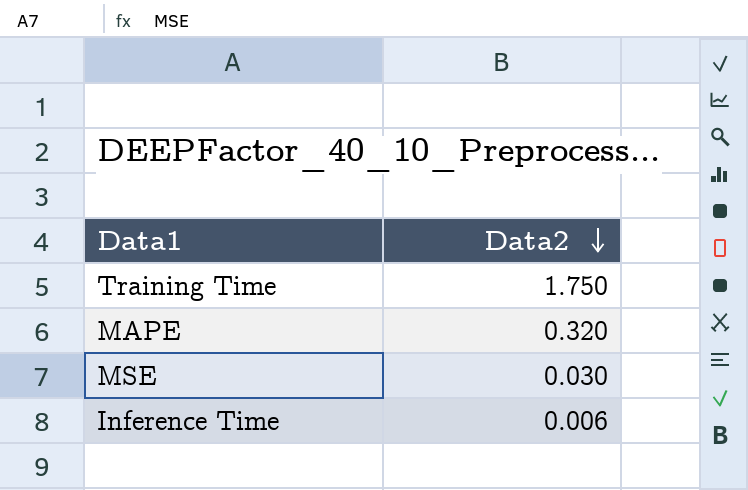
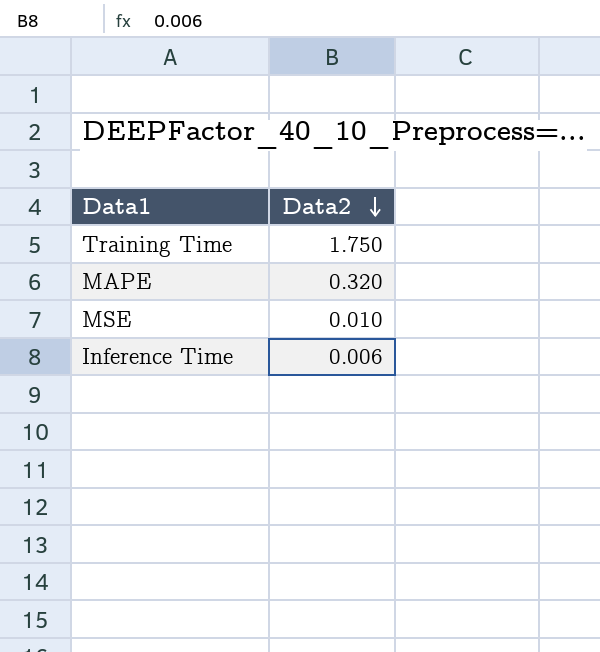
MSE | Data2: 0.030 -> 0.010

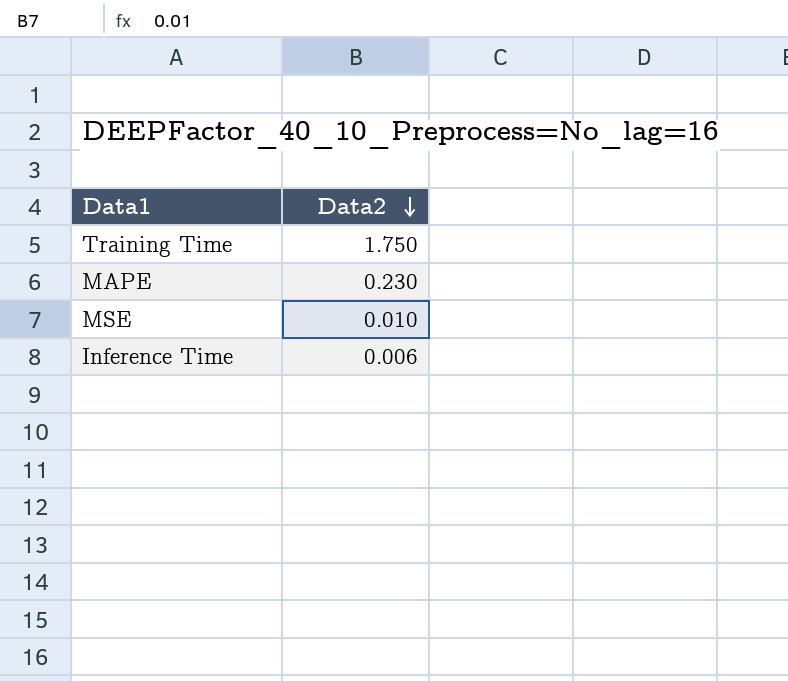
MAPE | Data2: 0.320 -> 0.230

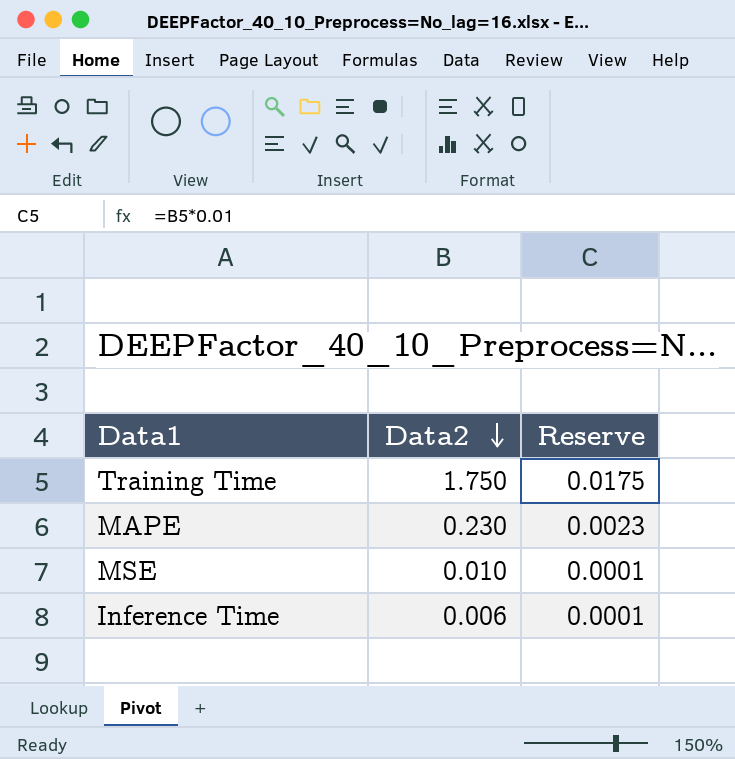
column Reserve | formula: none -> [Data2] * 0.01

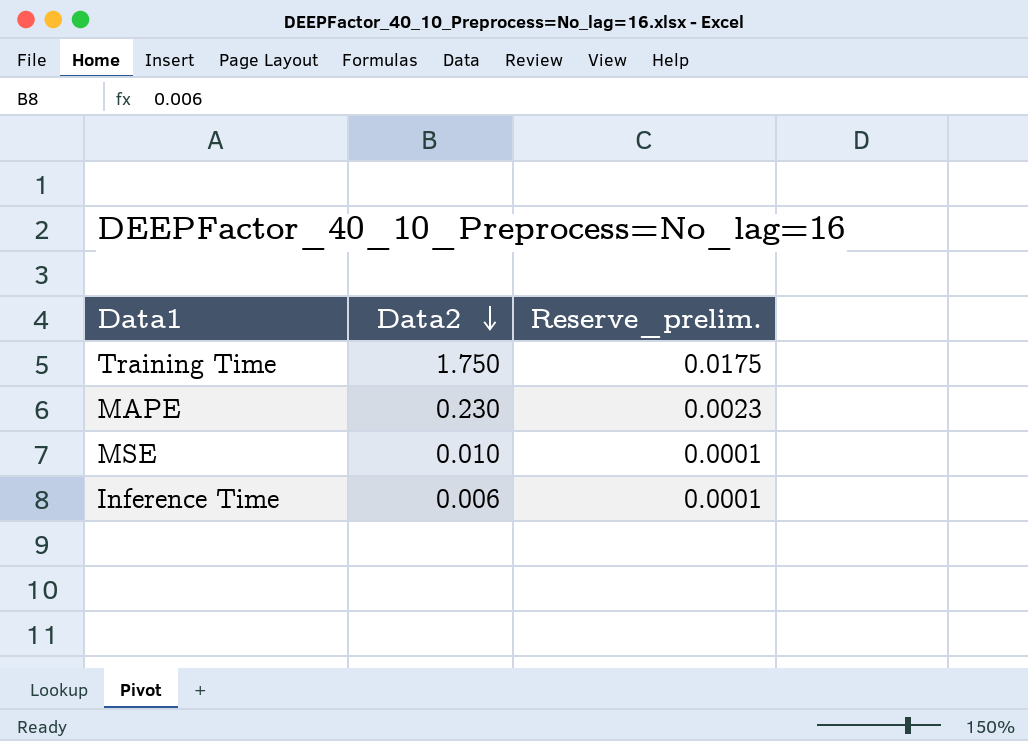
column name: Reserve -> Reserve_prelim.

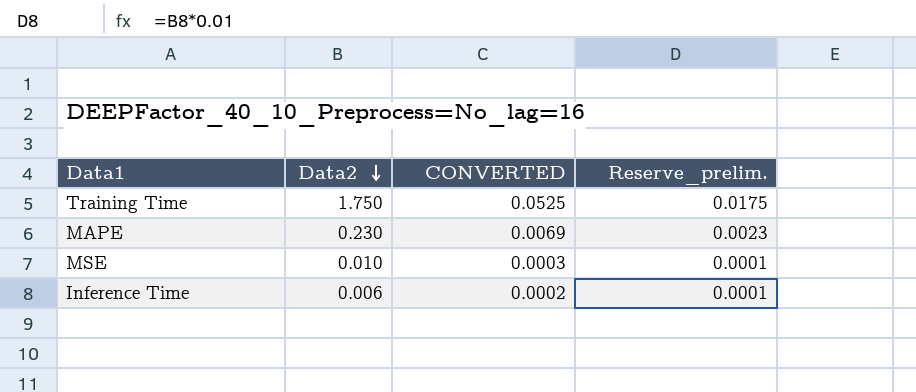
column CONVERTED | formula: none -> [Data2] * 0.03

